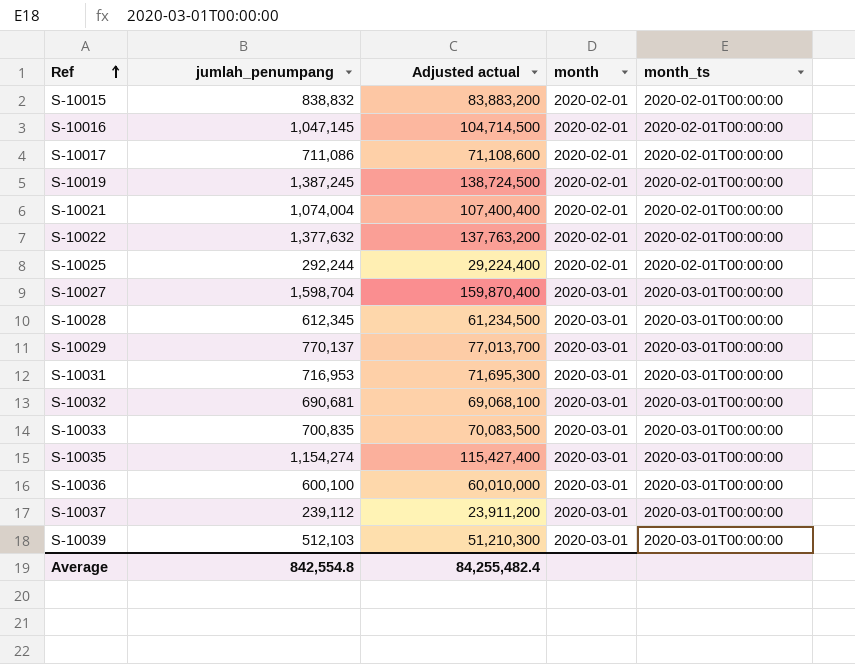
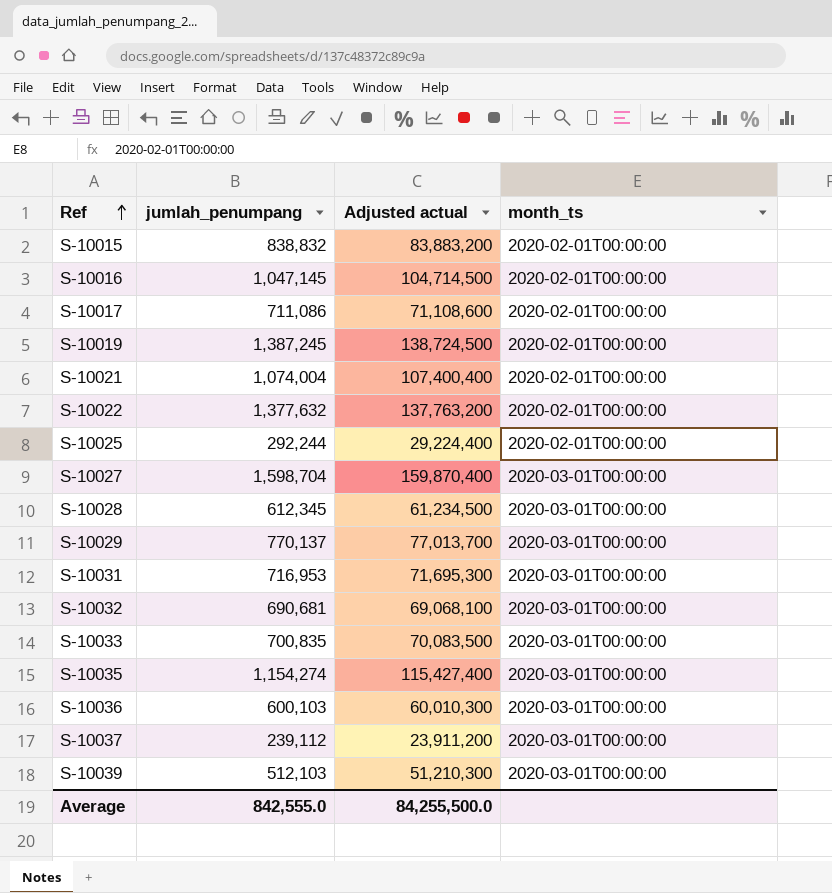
column month | position: 4 -> none
S-10036 | jumlah_penumpang: 600,100 -> 600,103
S-10036 | Adjusted actual: 60,010,000 -> 60,010,300
Average | jumlah_penumpang: 842,554.8 -> 842,555.0
Average | Adjusted actual: 84,255,482.4 -> 84,255,500.0

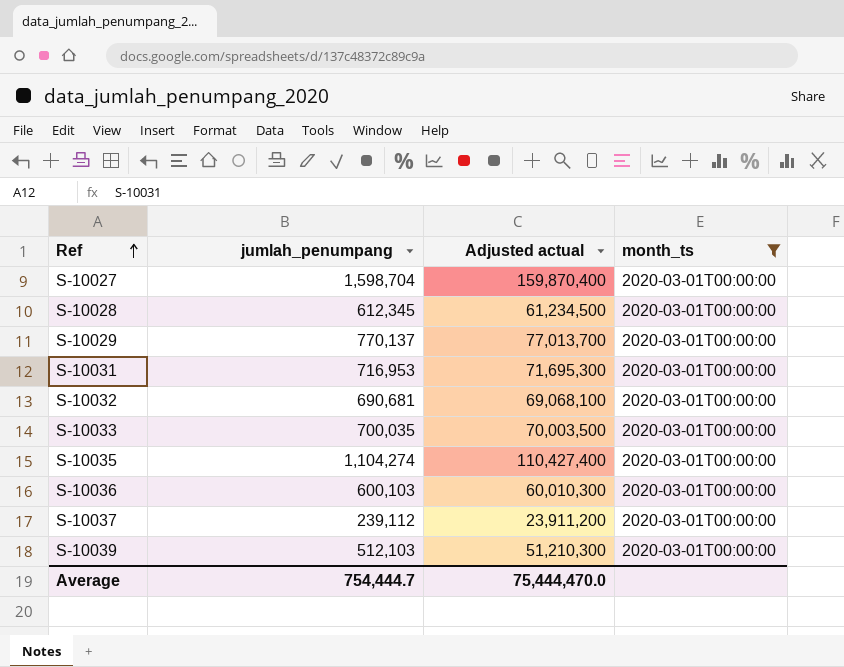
filter: none -> month_ts = 2020-03-01T00:00:00
S-10033 | jumlah_penumpang: 700,835 -> 700,035
S-10033 | Adjusted actual: 70,083,500 -> 70,003,500
S-10035 | jumlah_penumpang: 1,154,274 -> 1,104,274
S-10035 | Adjusted actual: 115,427,400 -> 110,427,400
Average | jumlah_penumpang: 842,555.0 -> 754,444.7
Average | Adjusted actual: 84,255,500.0 -> 75,444,470.0

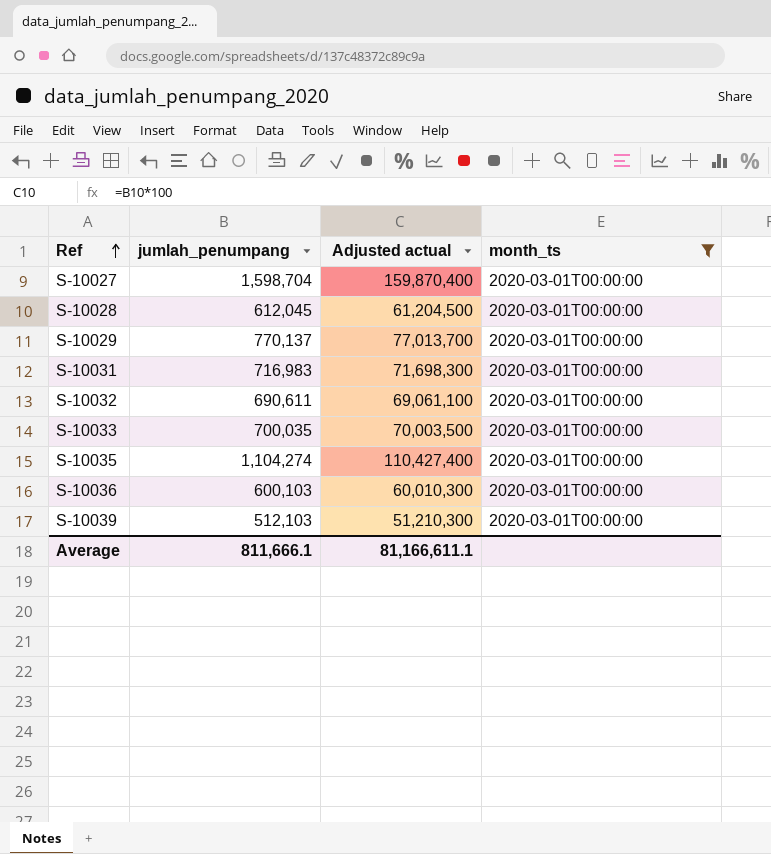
row S-10037: 239,112 | 23,911,200 | 2020-03-01T00:00:00 -> none
S-10028 | jumlah_penumpang: 612,345 -> 612,045
S-10028 | Adjusted actual: 61,234,500 -> 61,204,500
S-10031 | jumlah_penumpang: 716,953 -> 716,983
S-10031 | Adjusted actual: 71,695,300 -> 71,698,300
S-10032 | jumlah_penumpang: 690,681 -> 690,611
S-10032 | Adjusted actual: 69,068,100 -> 69,061,100
Average | jumlah_penumpang: 754,444.7 -> 811,666.1
Average | Adjusted actual: 75,444,470.0 -> 81,166,611.1

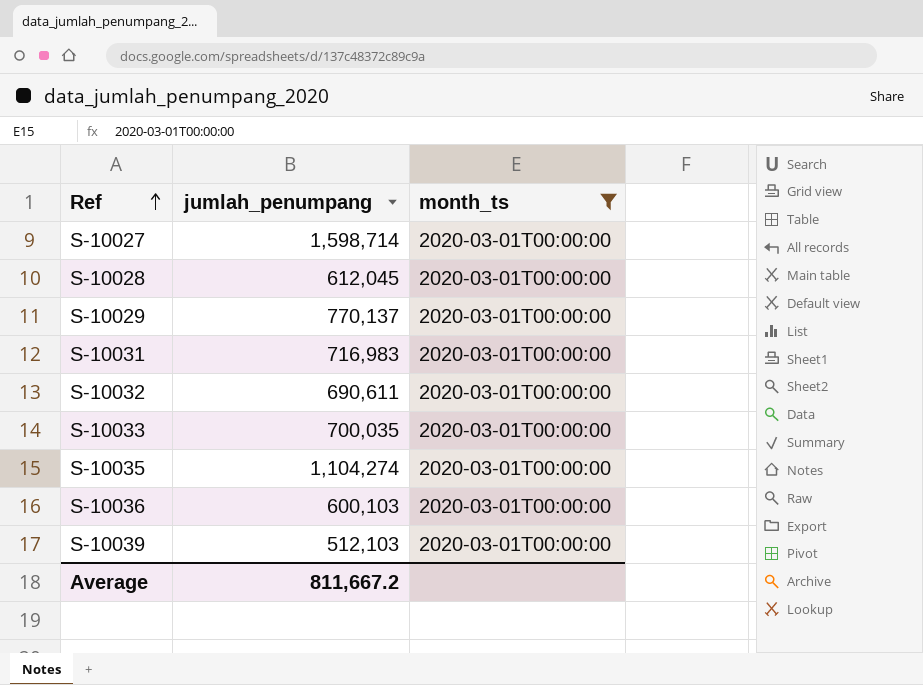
column Adjusted actual | formula: [jumlah_penumpang] * 100 -> none
S-10027 | jumlah_penumpang: 1,598,704 -> 1,598,714
Average | jumlah_penumpang: 811,666.1 -> 811,667.2

